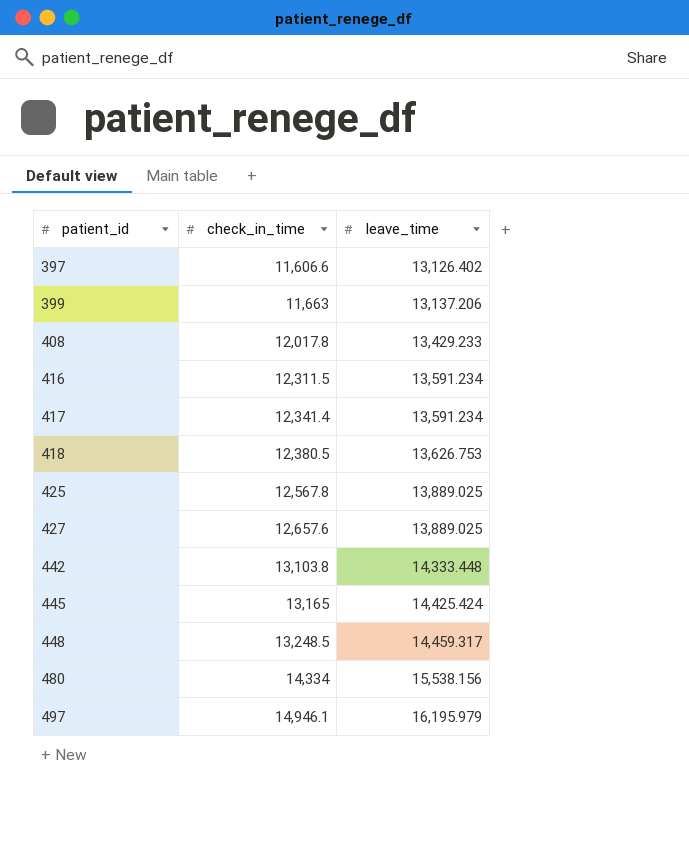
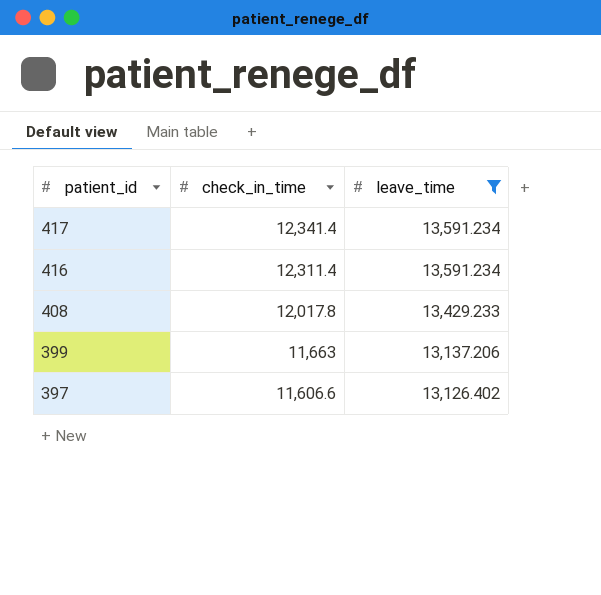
filter: none -> leave_time <= 13,591.234
row order: patient_id ascending -> patient_id descending
416 | check_in_time: 12,311.5 -> 12,311.4

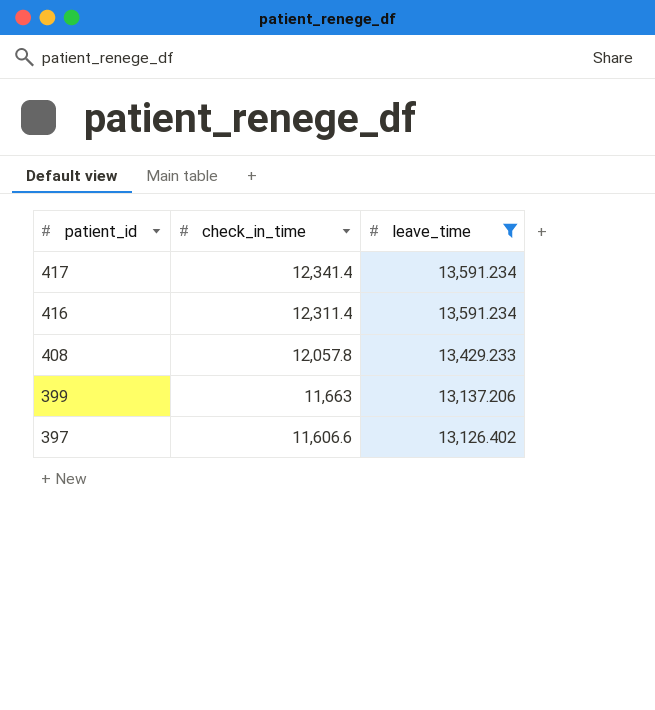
408 | check_in_time: 12,017.8 -> 12,057.8

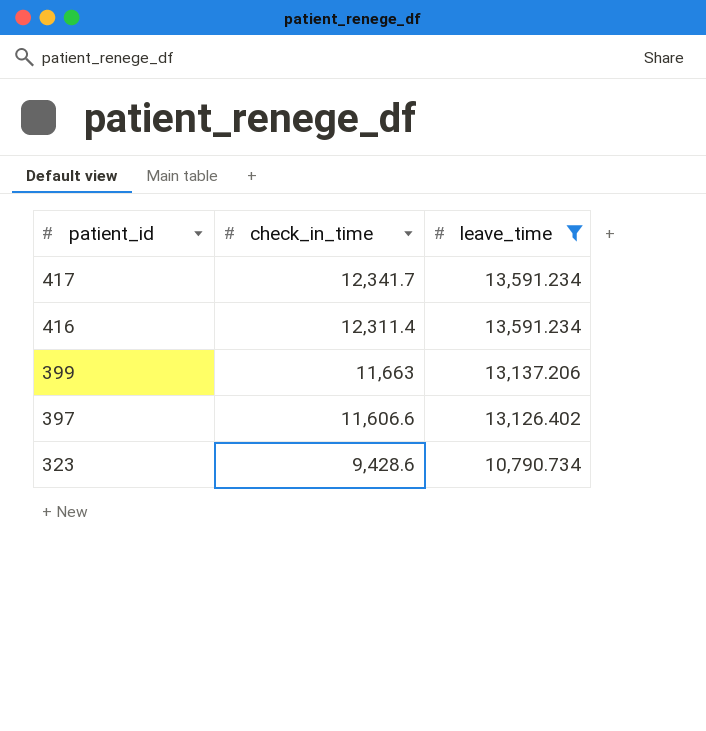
row 408: 12,057.8 | 13,429.233 -> none
417 | check_in_time: 12,341.4 -> 12,341.7
row 323: none -> 9,428.6 | 10,790.734

